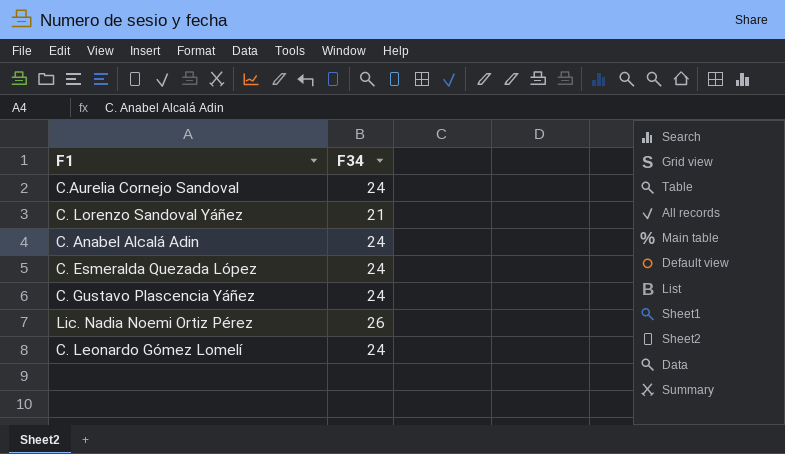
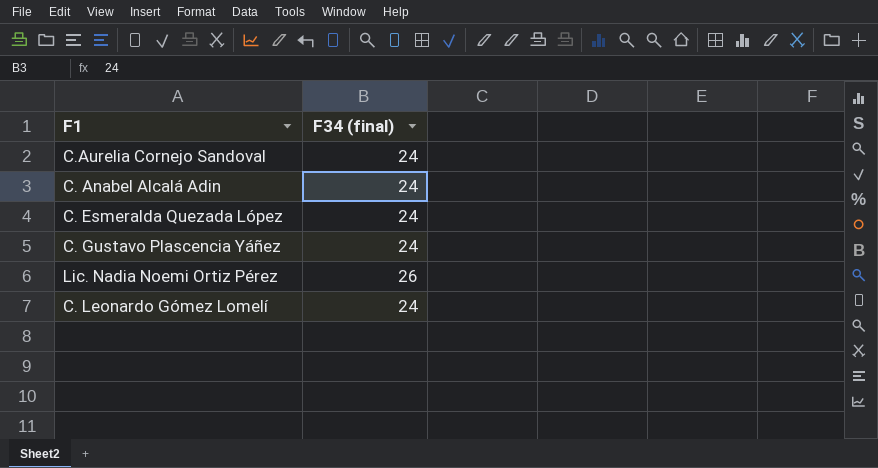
column name: F34 -> F34 (final)
row C. Lorenzo Sandoval Yáñez: 21 -> none

